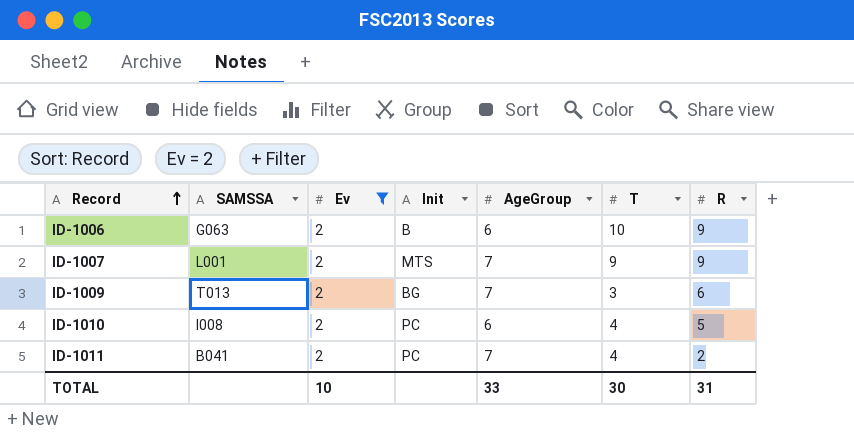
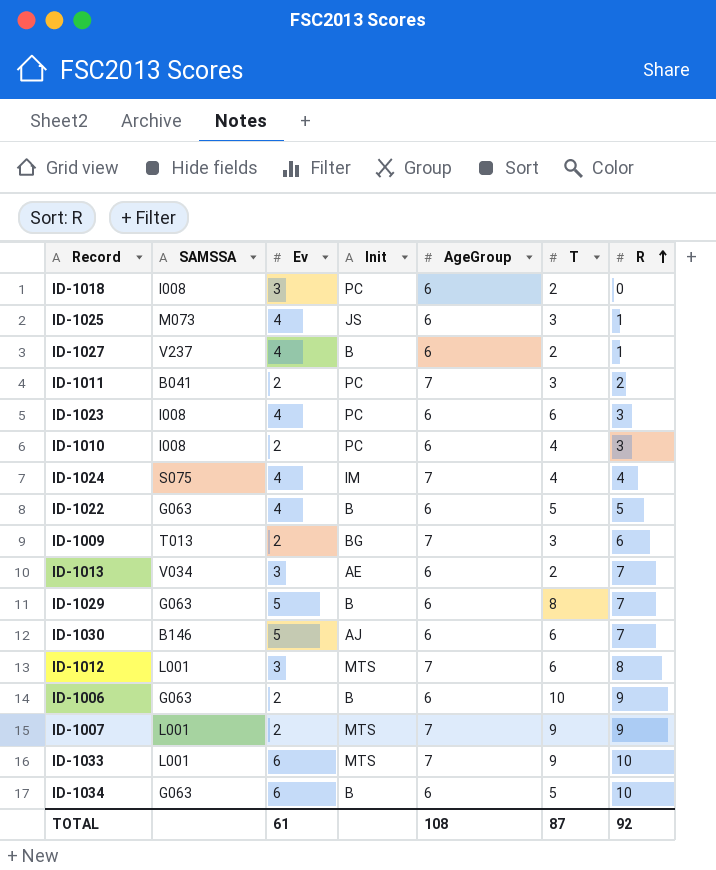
filter: Ev = 2 -> none
row order: Record ascending -> R ascending
ID-1011 | T: 4 -> 3
ID-1010 | R: 5 -> 3
TOTAL | Ev: 10 -> 61
TOTAL | AgeGroup: 33 -> 108
TOTAL | T: 30 -> 87
TOTAL | R: 31 -> 92

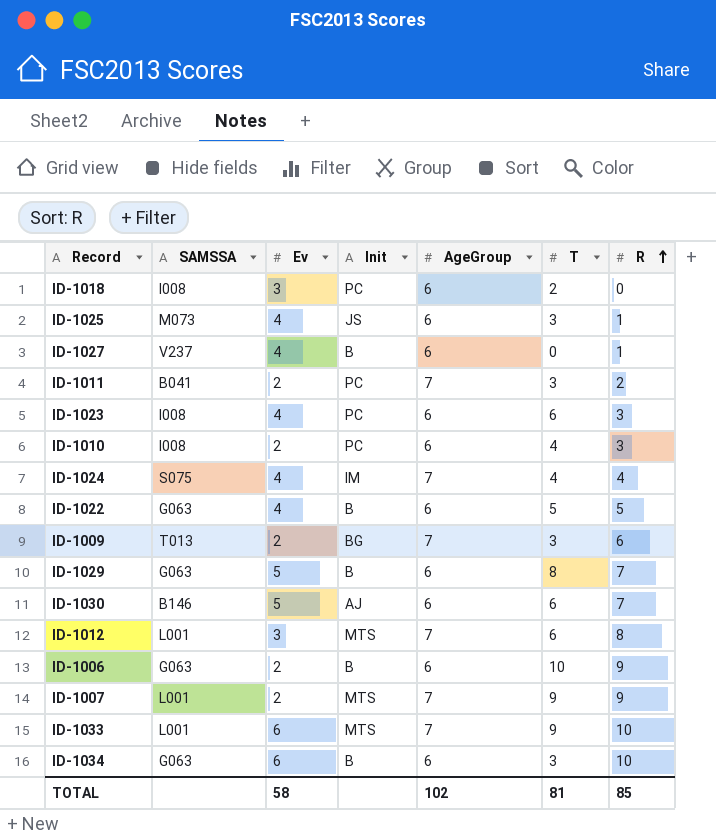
row ID-1013: V034 | 3 | AE | 6 | 2 | 7 -> none
ID-1027 | T: 2 -> 0
ID-1034 | T: 5 -> 3
TOTAL | Ev: 61 -> 58
TOTAL | AgeGroup: 108 -> 102
TOTAL | T: 87 -> 81
TOTAL | R: 92 -> 85

